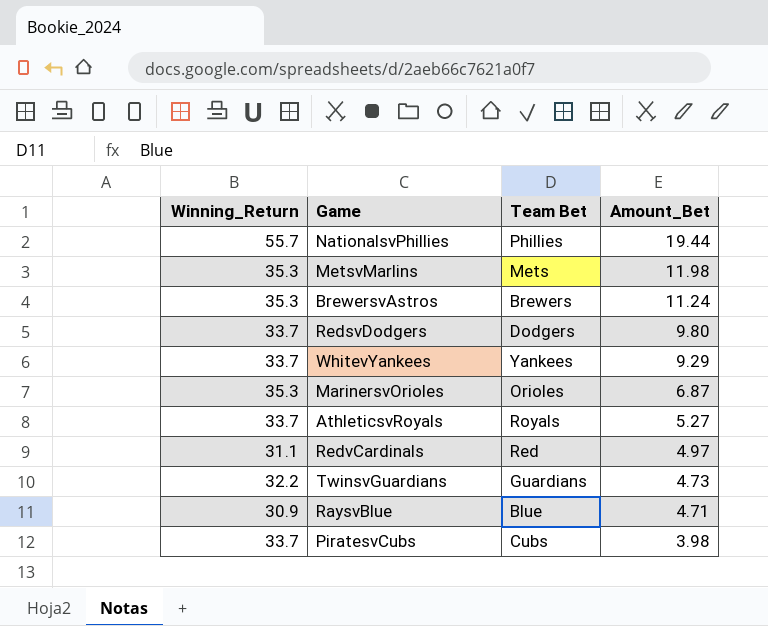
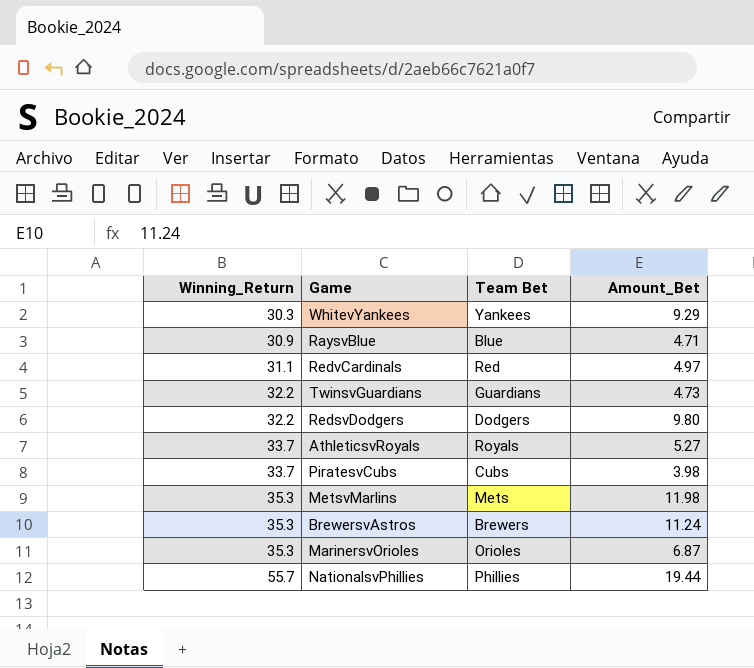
row order: Amount_Bet descending -> Winning_Return ascending
WhitevYankees | Winning_Return: 33.7 -> 30.3
RedsvDodgers | Winning_Return: 33.7 -> 32.2

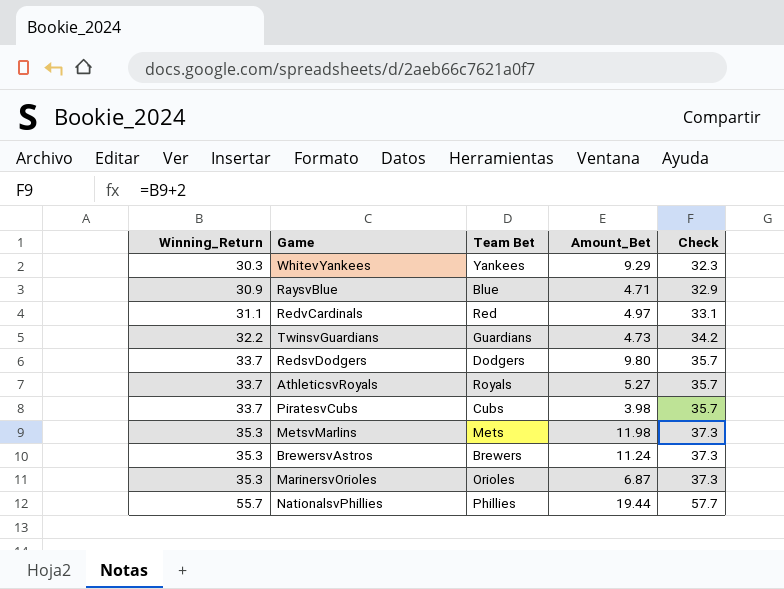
column Check | formula: none -> [Winning_Return] + 2
RedsvDodgers | Winning_Return: 32.2 -> 33.7

